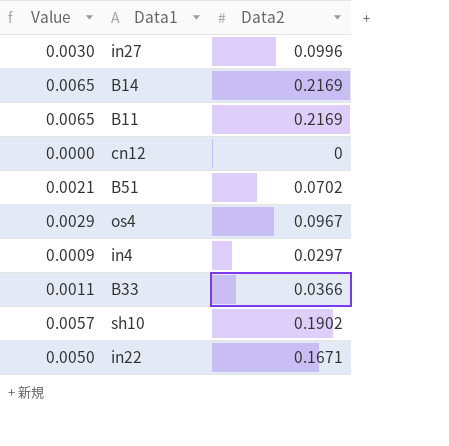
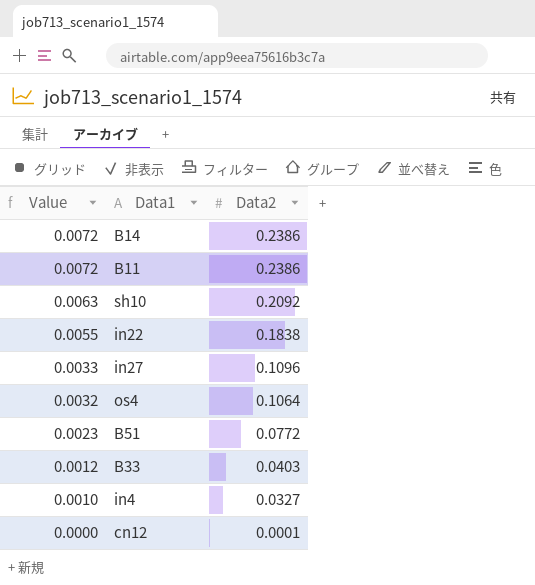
row order: none -> Value descending
B14 | Value: 0.0065 -> 0.0072
B14 | Data2: 0.2169 -> 0.2386
B11 | Value: 0.0065 -> 0.0072
B11 | Data2: 0.2169 -> 0.2386
sh10 | Value: 0.0057 -> 0.0063
sh10 | Data2: 0.1902 -> 0.2092
in22 | Value: 0.0050 -> 0.0055
in22 | Data2: 0.1671 -> 0.1838
in27 | Value: 0.0030 -> 0.0033
in27 | Data2: 0.0996 -> 0.1096
os4 | Value: 0.0029 -> 0.0032
os4 | Data2: 0.0967 -> 0.1064
B51 | Value: 0.0021 -> 0.0023
B51 | Data2: 0.0702 -> 0.0772
B33 | Value: 0.0011 -> 0.0012
B33 | Data2: 0.0366 -> 0.0403
in4 | Value: 0.0009 -> 0.0010
in4 | Data2: 0.0297 -> 0.0327
cn12 | Data2: 0 -> 0.0001

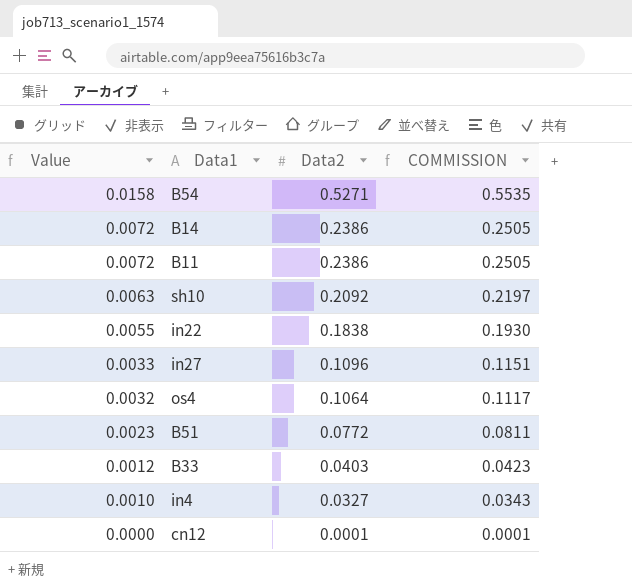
column COMMISSION | formula: none -> [Data2] * 1.05
row B54: none -> 0.0158 | 0.5271 | 0.5535

